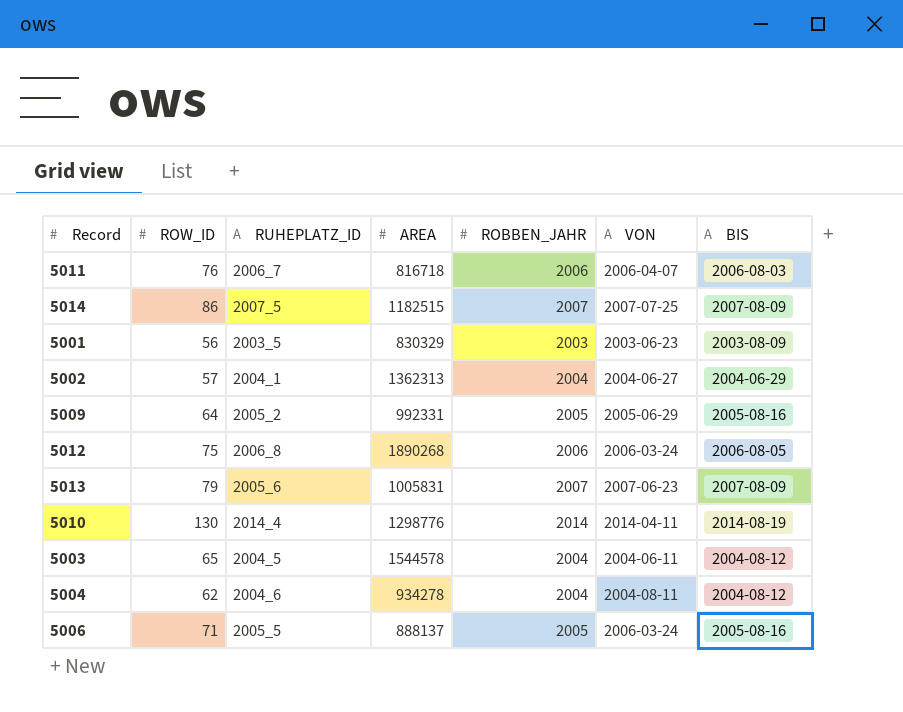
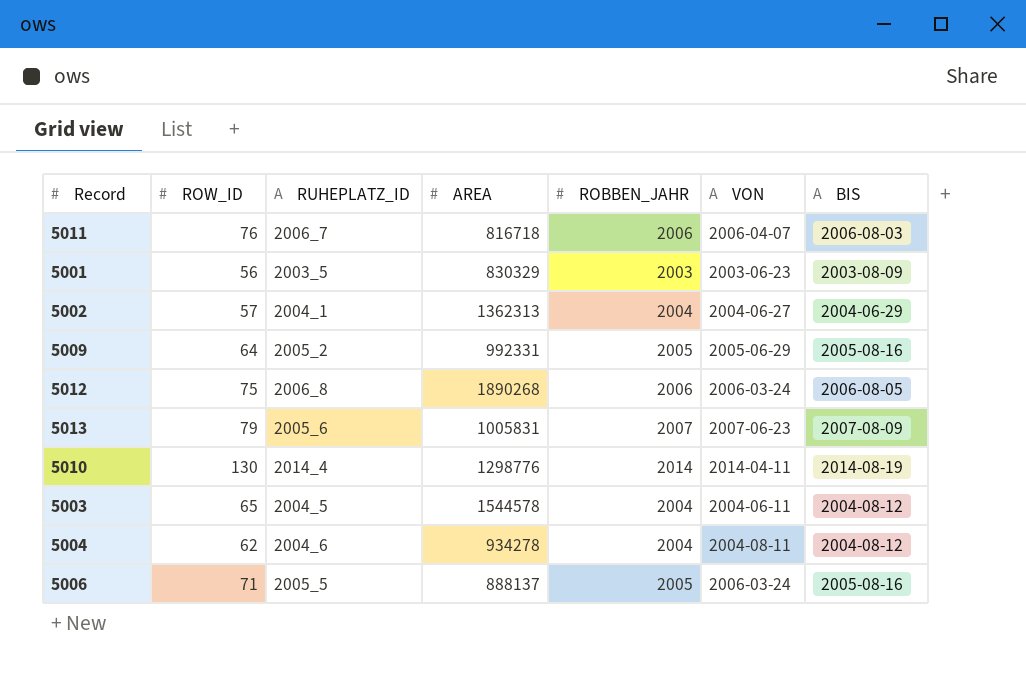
row 5014: 86 | 2007_5 | 1182515 | 2007 | 2007-07-25 | 2007-08-09 -> none

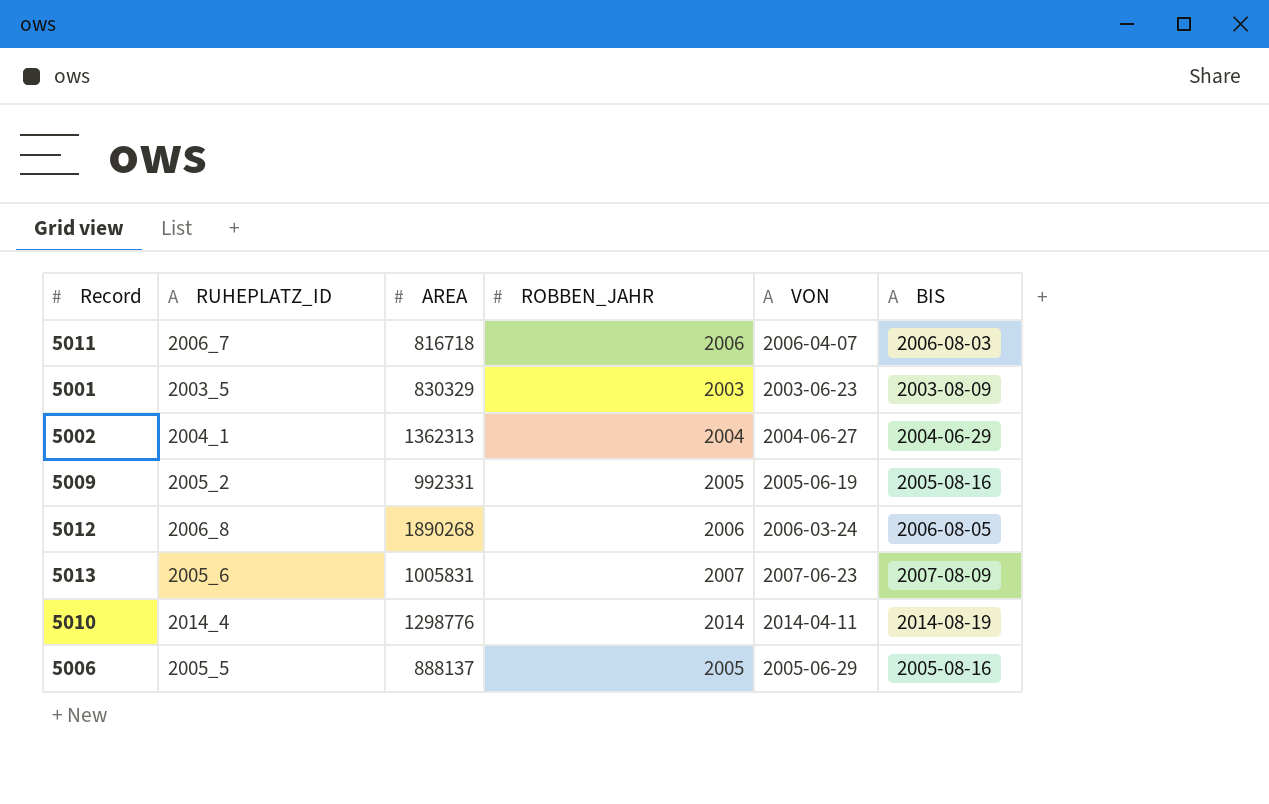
column ROW_ID | position: 2 -> none
row 5003: 65 | 2004_5 | 1544578 | 2004 | 2004-06-11 | 2004-08-12 -> none
row 5004: 62 | 2004_6 | 934278 | 2004 | 2004-08-11 | 2004-08-12 -> none
5009 | VON: 2005-06-29 -> 2005-06-19
5006 | VON: 2006-03-24 -> 2005-06-29

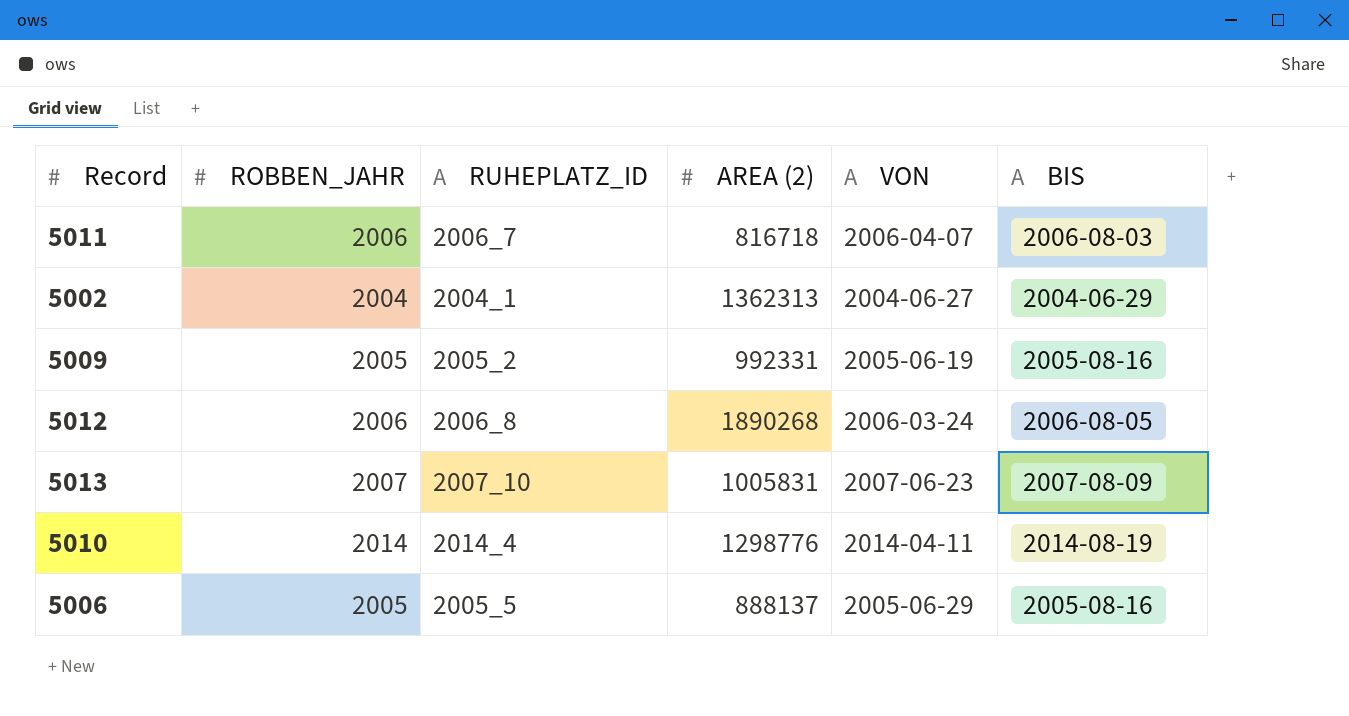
column ROBBEN_JAHR | position: 4 -> 2
column name: AREA -> AREA (2)
row 5001: 2003_5 | 830329 | 2003 | 2003-06-23 | 2003-08-09 -> none
5013 | RUHEPLATZ_ID: 2005_6 -> 2007_10

